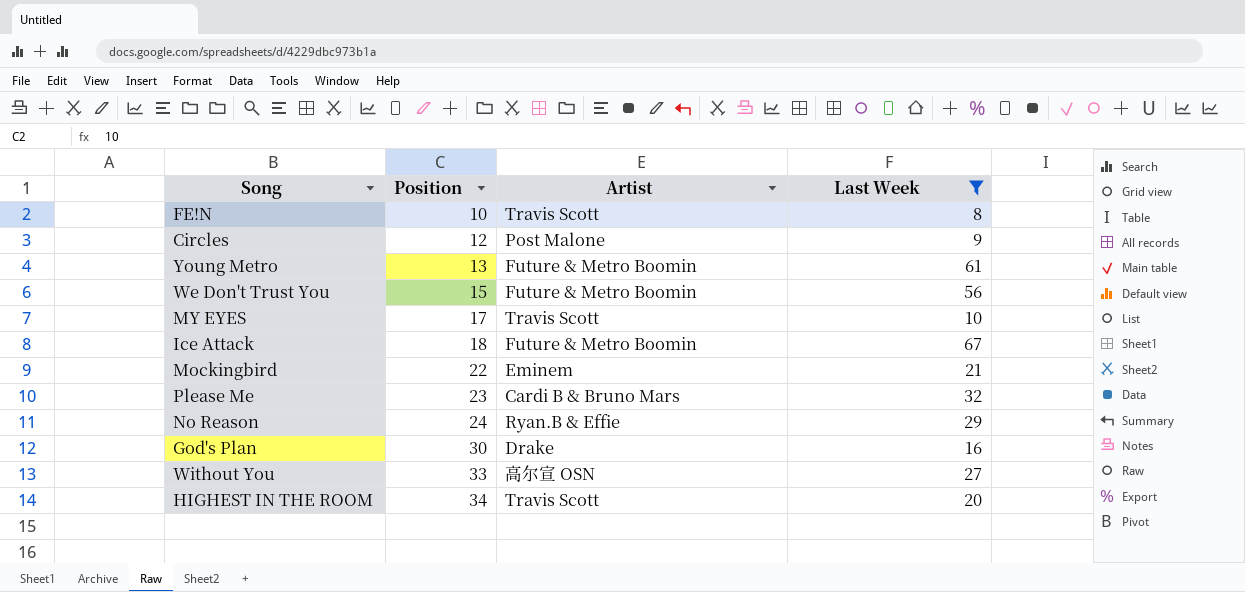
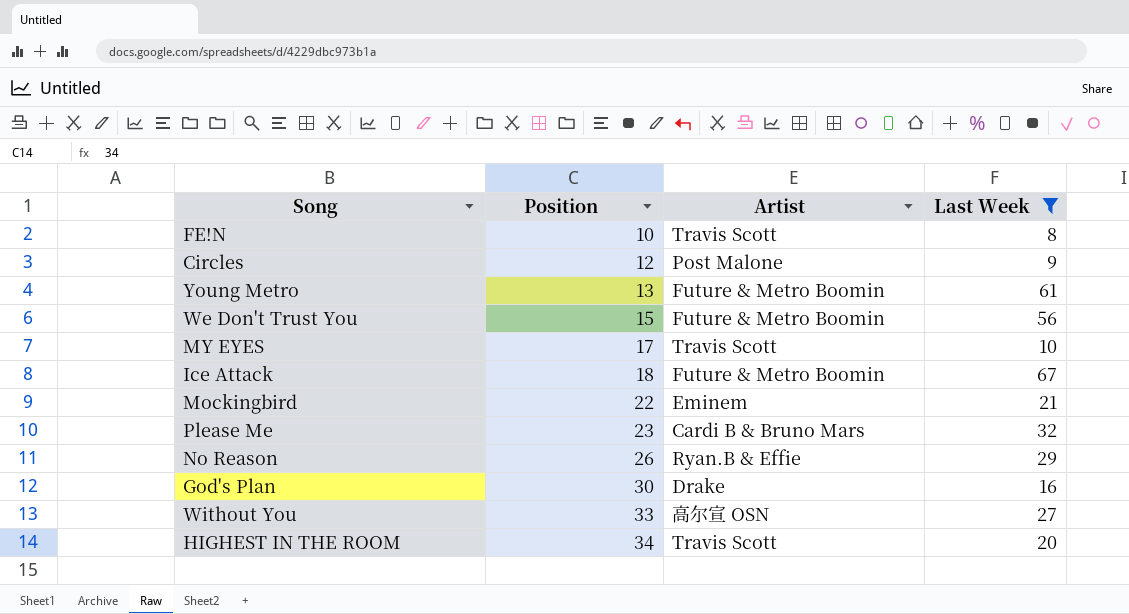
No Reason | Position: 24 -> 26

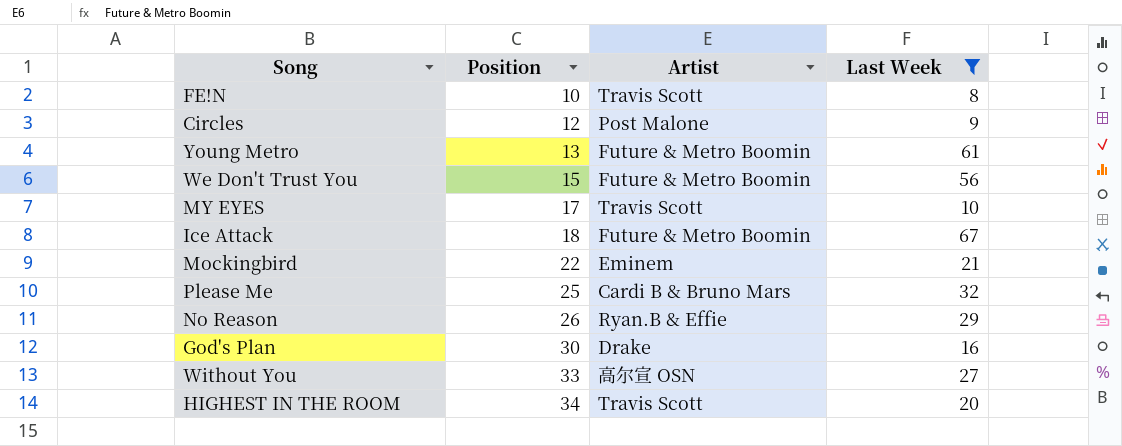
Please Me | Position: 23 -> 25

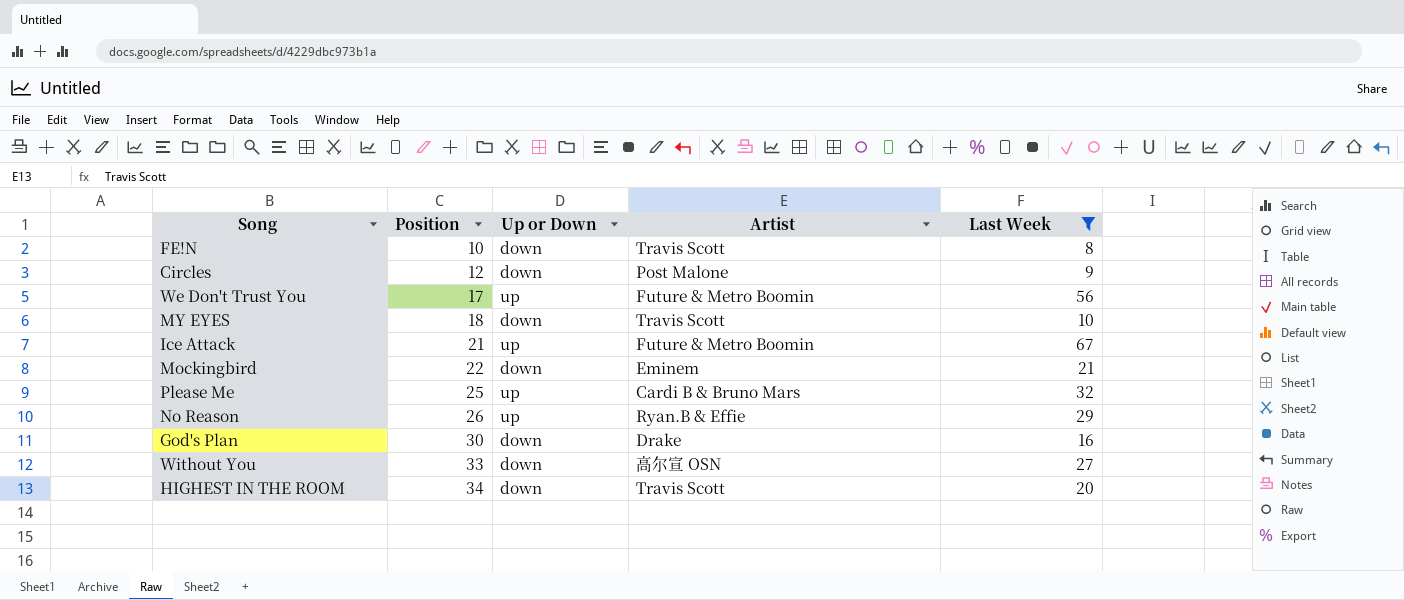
column Up or Down | position: none -> 3
row Young Metro: 13 | Future & Metro Boomin | 61 -> none
We Don't Trust You | Position: 15 -> 17
MY EYES | Position: 17 -> 18
Ice Attack | Position: 18 -> 21

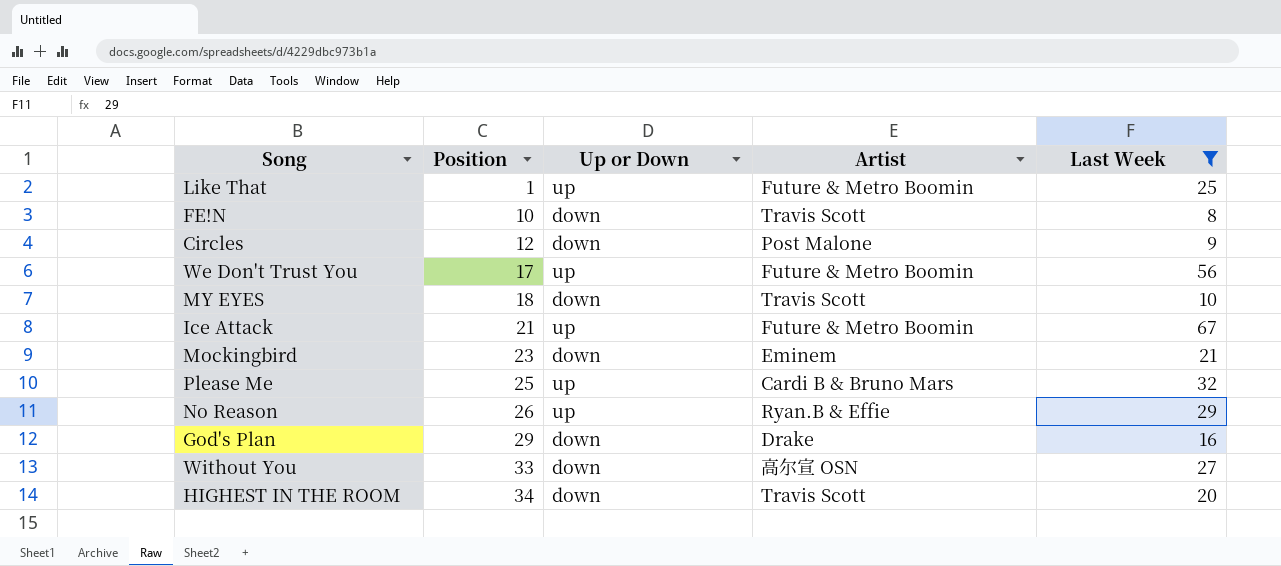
row Like That: none -> 1 | up | Future & Metro Boomin | 25
Mockingbird | Position: 22 -> 23
God's Plan | Position: 30 -> 29

